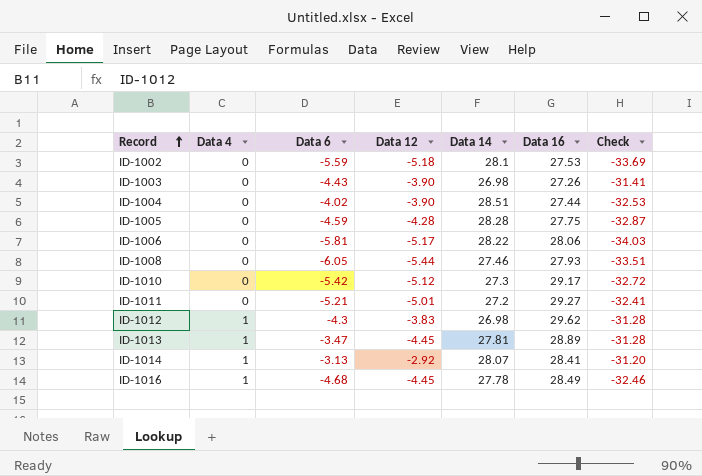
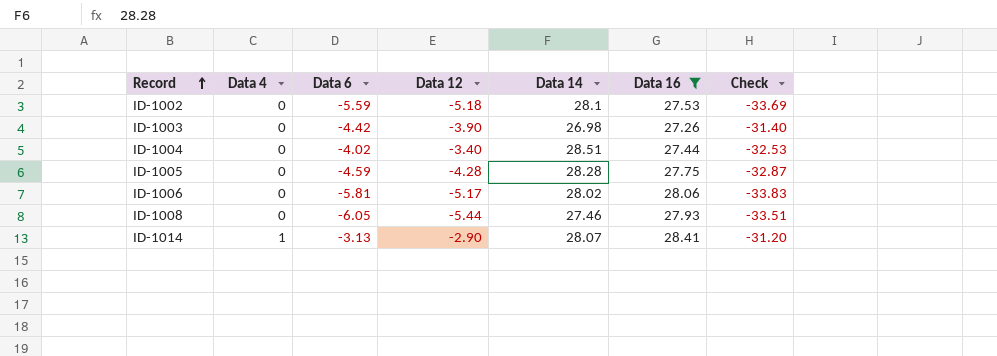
filter: none -> Data 16 <= 28.41
ID-1003 | Data 6: -4.43 -> -4.42
ID-1003 | Check: -31.41 -> -31.40
ID-1004 | Data 12: -3.90 -> -3.40
ID-1006 | Data 14: 28.22 -> 28.02
ID-1006 | Check: -34.03 -> -33.83
ID-1014 | Data 12: -2.92 -> -2.90

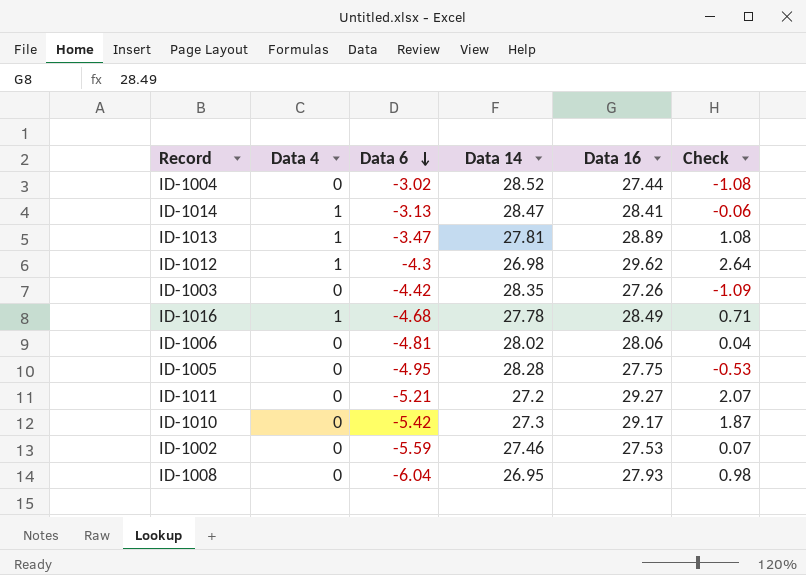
filter: Data 16 <= 28.41 -> none
row order: Record ascending -> Data 6 descending
column Data 12 | position: 4 -> none
column Check | formula: [Data 6] - [Data 14] -> [Data 16] - [Data 14]
ID-1004 | Data 6: -4.02 -> -3.02
ID-1004 | Data 14: 28.51 -> 28.52
ID-1014 | Data 14: 28.07 -> 28.47
ID-1003 | Data 14: 26.98 -> 28.35
ID-1006 | Data 6: -5.81 -> -4.81
ID-1005 | Data 6: -4.59 -> -4.95
ID-1002 | Data 14: 28.1 -> 27.46
ID-1008 | Data 6: -6.05 -> -6.04
ID-1008 | Data 14: 27.46 -> 26.95

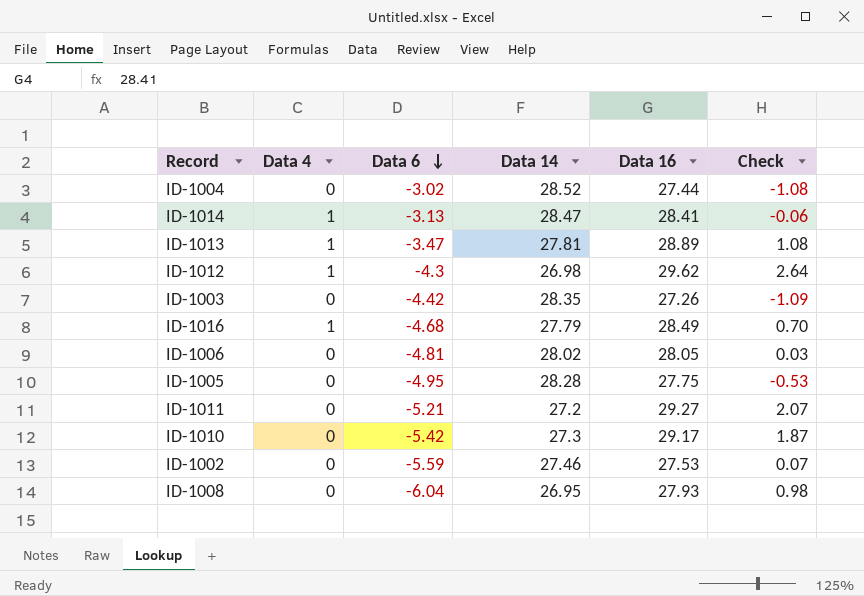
ID-1016 | Data 14: 27.78 -> 27.79
ID-1016 | Check: 0.71 -> 0.70
ID-1006 | Data 16: 28.06 -> 28.05
ID-1006 | Check: 0.04 -> 0.03

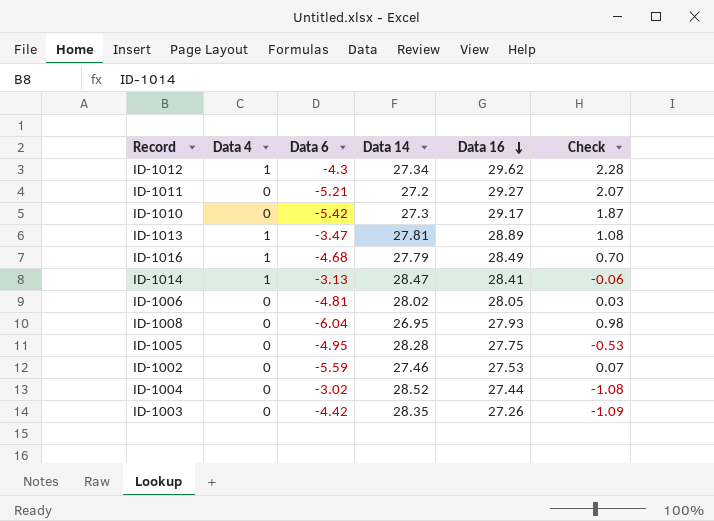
row order: Data 6 descending -> Data 16 descending
ID-1012 | Data 14: 26.98 -> 27.34
ID-1012 | Check: 2.64 -> 2.28

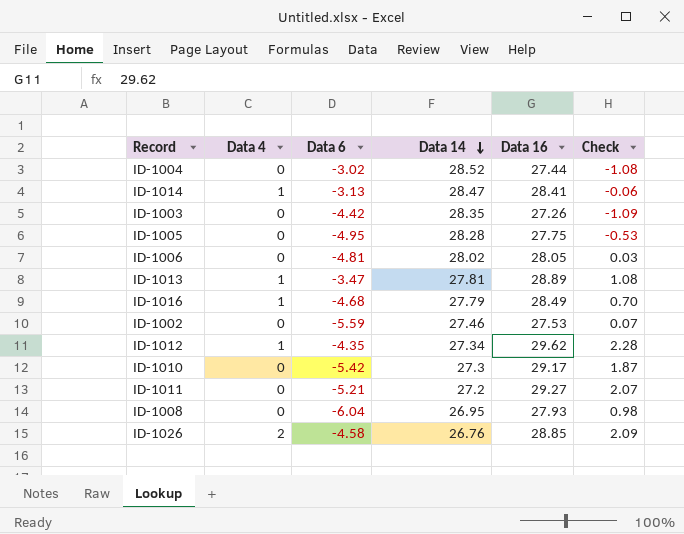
row order: Data 16 descending -> Data 14 descending
ID-1012 | Data 6: -4.3 -> -4.35
row ID-1026: none -> 2 | -4.58 | 26.76 | 28.85 | 2.09

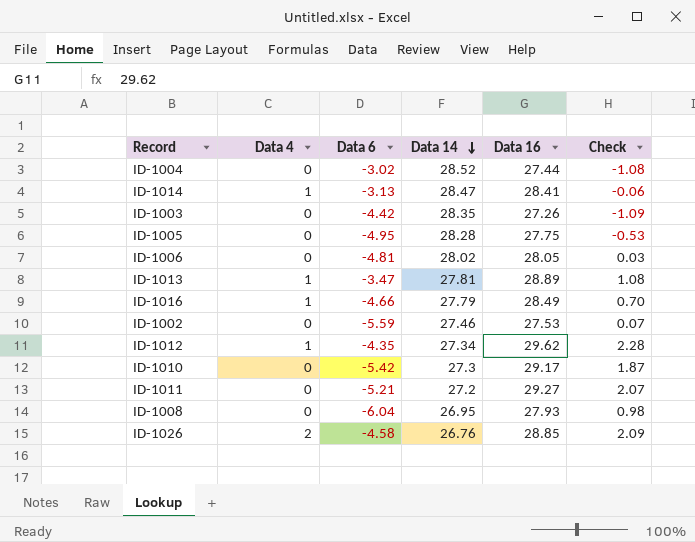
ID-1016 | Data 6: -4.68 -> -4.66

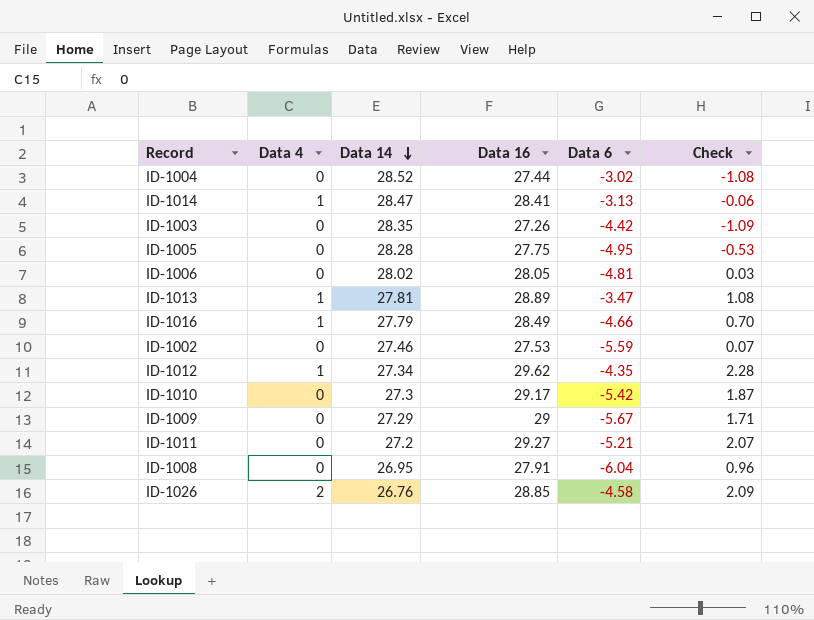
column Data 6 | position: 3 -> 5
row ID-1009: none -> 0 | 27.29 | 29 | -5.67 | 1.71
ID-1008 | Data 16: 27.93 -> 27.91
ID-1008 | Check: 0.98 -> 0.96

